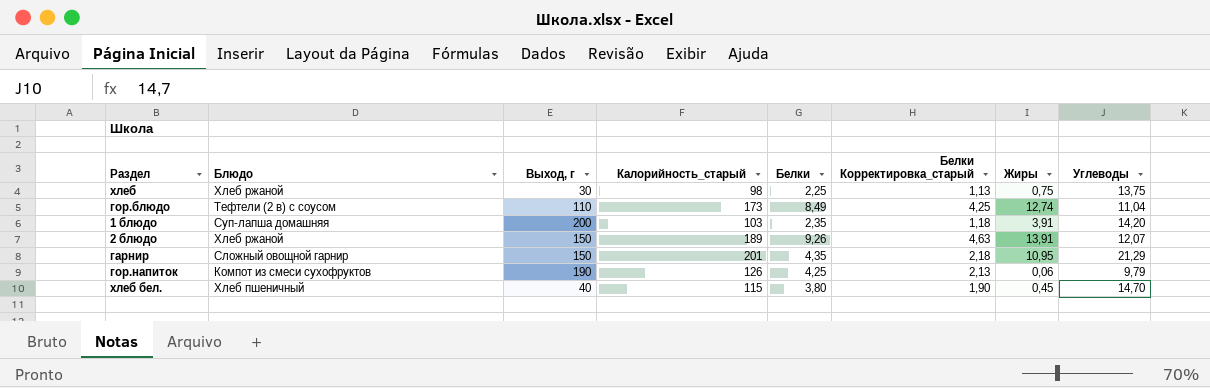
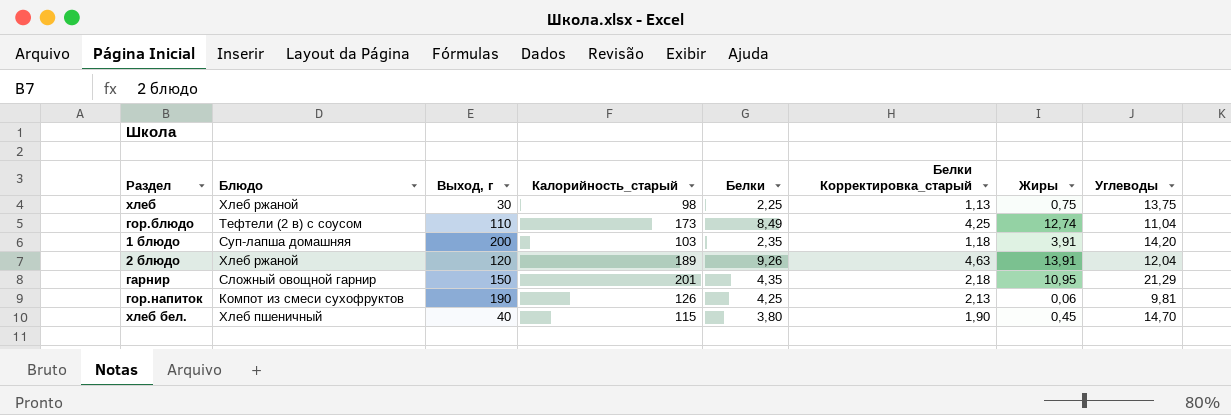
2 блюдо | Выход, г: 150 -> 120
2 блюдо | Углеводы: 12,07 -> 12,04
гор.напиток | Углеводы: 9,79 -> 9,81

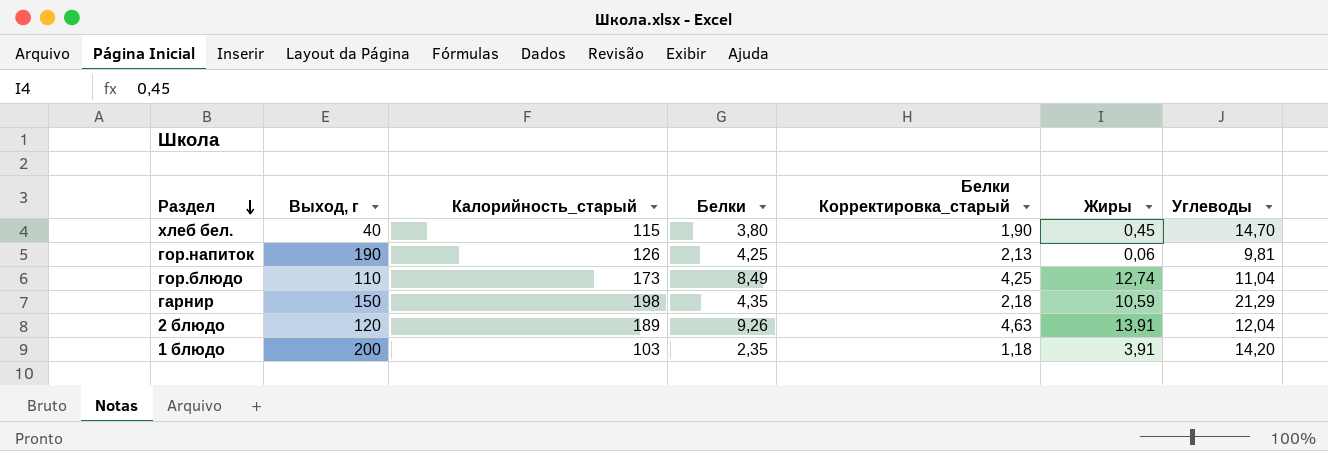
row order: none -> Раздел descending
column Блюдо | position: 2 -> none
row хлеб: Хлеб ржаной | 30 | 98 | 2,25 | 1,13 | 0,75 | 13,75 -> none
гарнир | Калорийность_старый: 201 -> 198
гарнир | Жиры: 10,95 -> 10,59

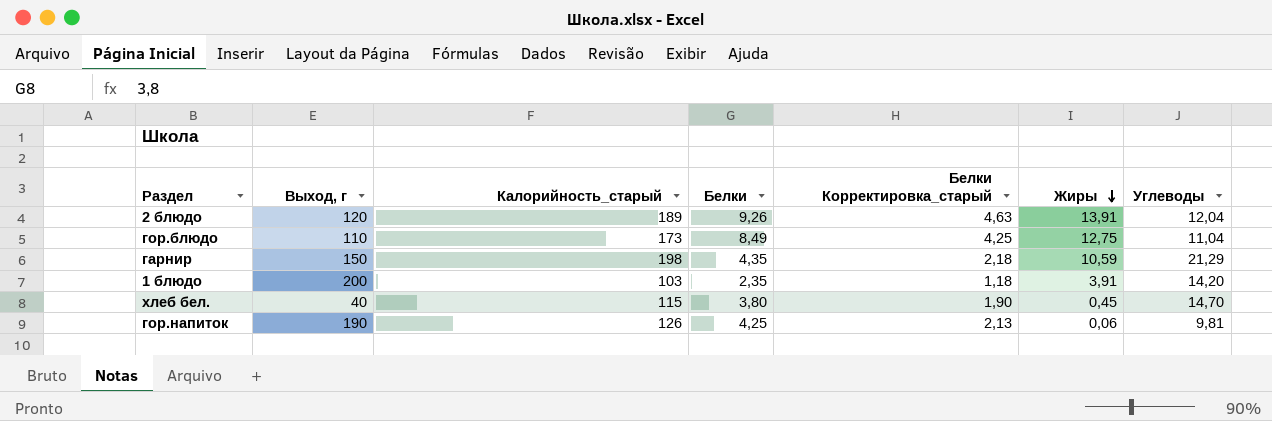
row order: Раздел descending -> Жиры descending
гор.блюдо | Жиры: 12,74 -> 12,75

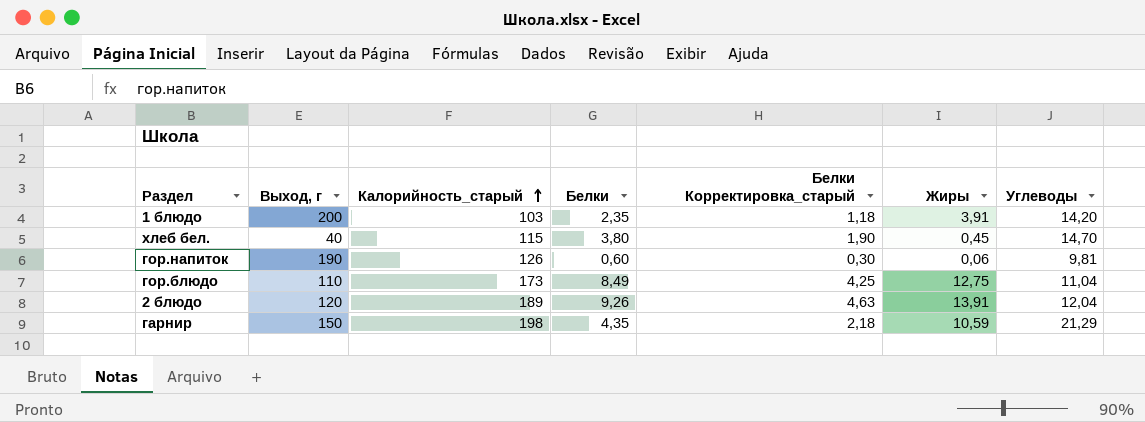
row order: Жиры descending -> Калорийность_старый ascending
гор.напиток | Белки: 4,25 -> 0,60
гор.напиток | Белки Корректировка_старый: 2,13 -> 0,30

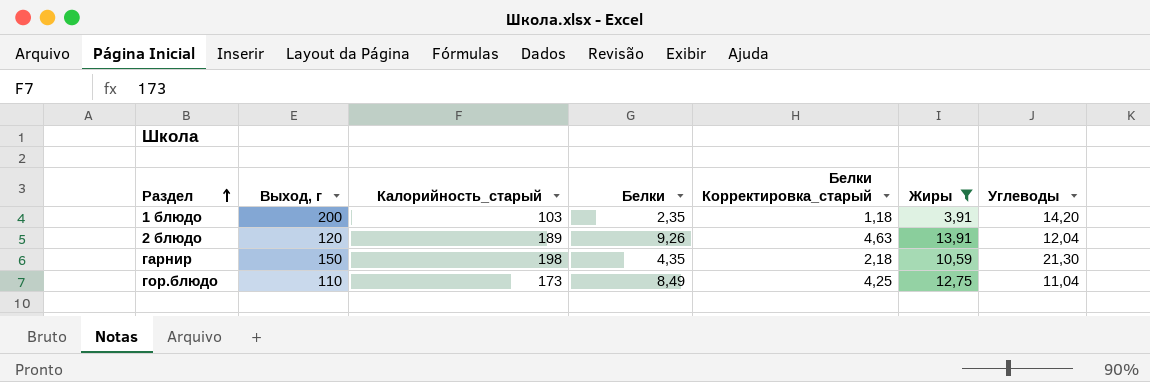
filter: none -> Жиры >= 3,91
row order: Калорийность_старый ascending -> Раздел ascending
гарнир | Углеводы: 21,29 -> 21,30

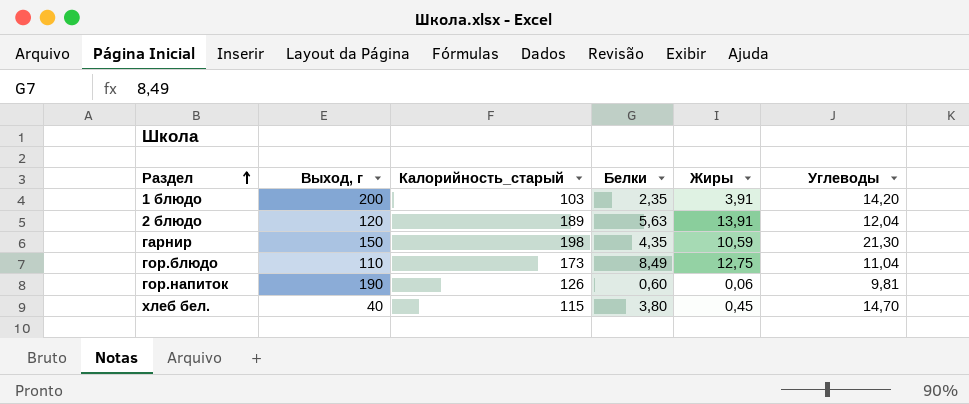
filter: Жиры >= 3,91 -> none
column Белки Корректировка_старый | formula: [Белки] * 0,5 -> none
2 блюдо | Белки: 9,26 -> 5,63

